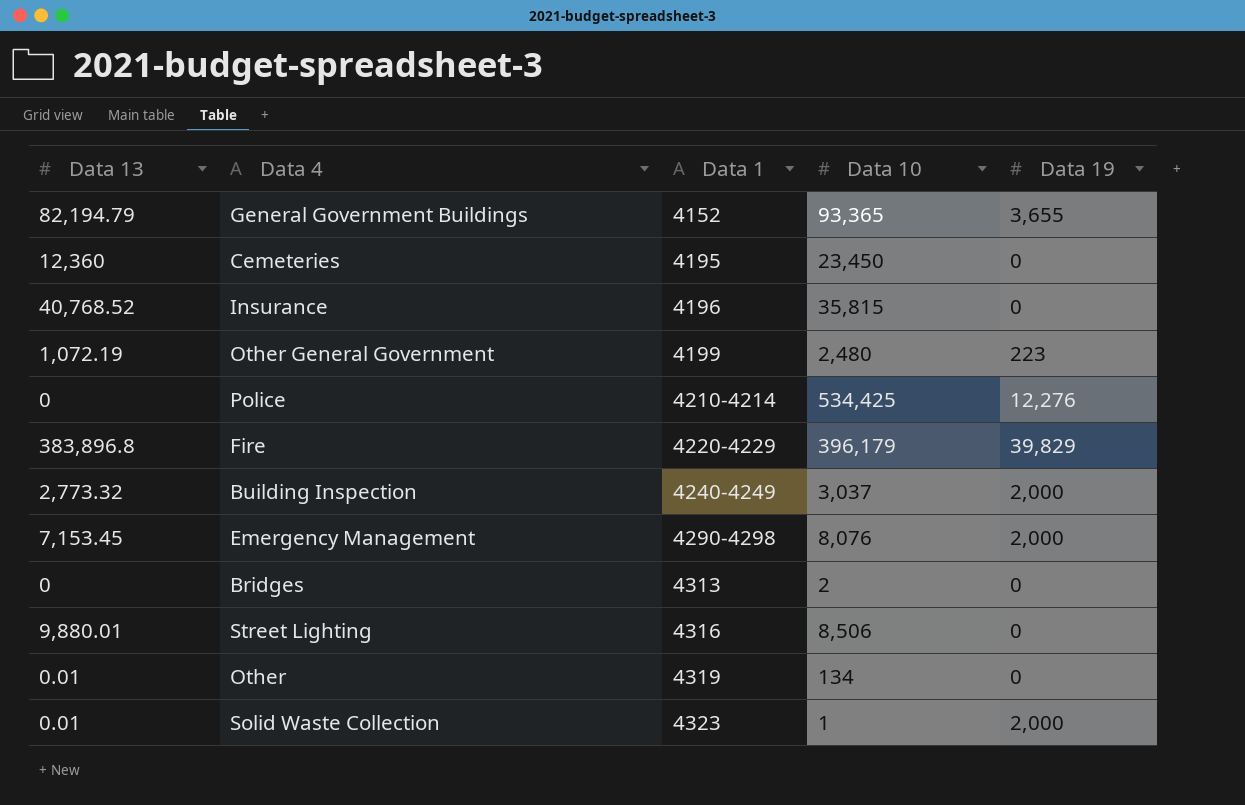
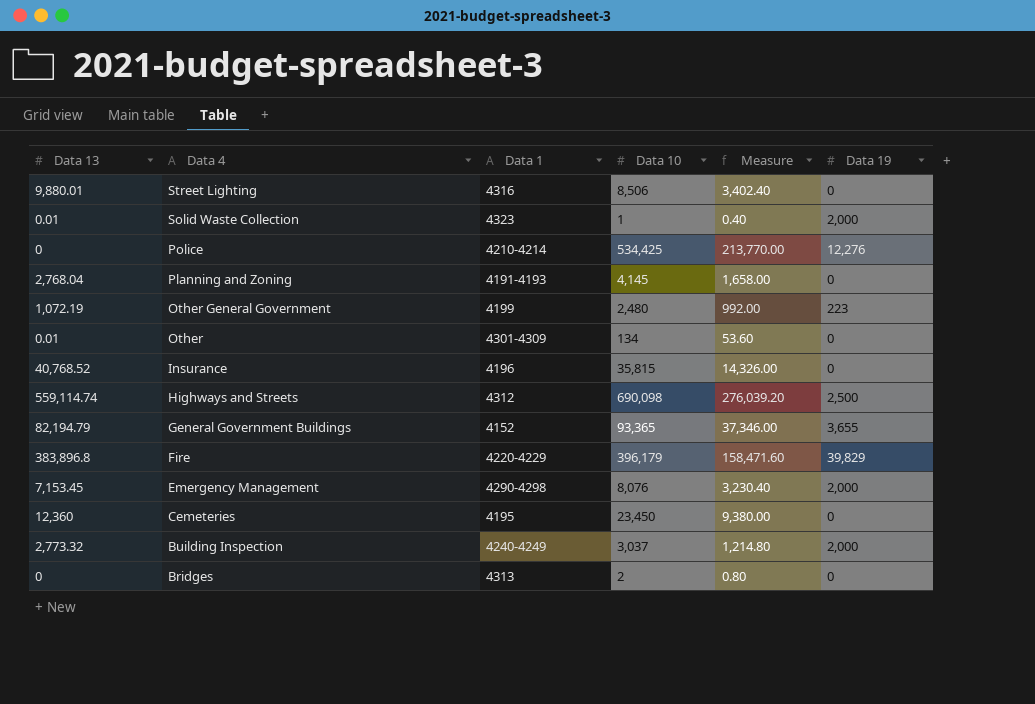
row order: Data 1 ascending -> Data 4 descending
column Measure | formula: none -> [Data 10] * 0.4
row Planning and Zoning: none -> 2,768.04 | 4191-4193 | 4,145 | 1,658.00 | 0
Other | Data 1: 4319 -> 4301-4309
row Highways and Streets: none -> 559,114.74 | 4312 | 690,098 | 276,039.20 | 2,500

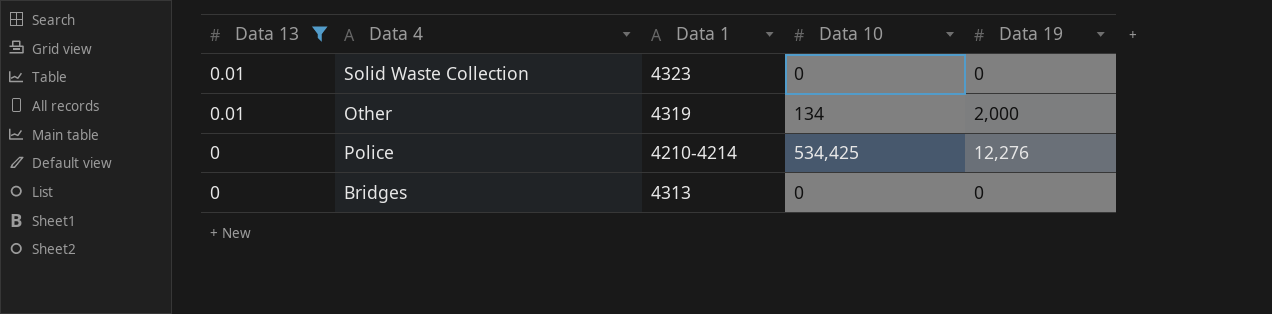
filter: none -> Data 13 <= 0.01
row order: Data 4 descending -> Data 13 descending
column Measure | formula: [Data 10] * 0.4 -> none
Solid Waste Collection | Data 10: 1 -> 0
Solid Waste Collection | Data 19: 2,000 -> 0
Other | Data 1: 4301-4309 -> 4319
Other | Data 19: 0 -> 2,000
Bridges | Data 10: 2 -> 0

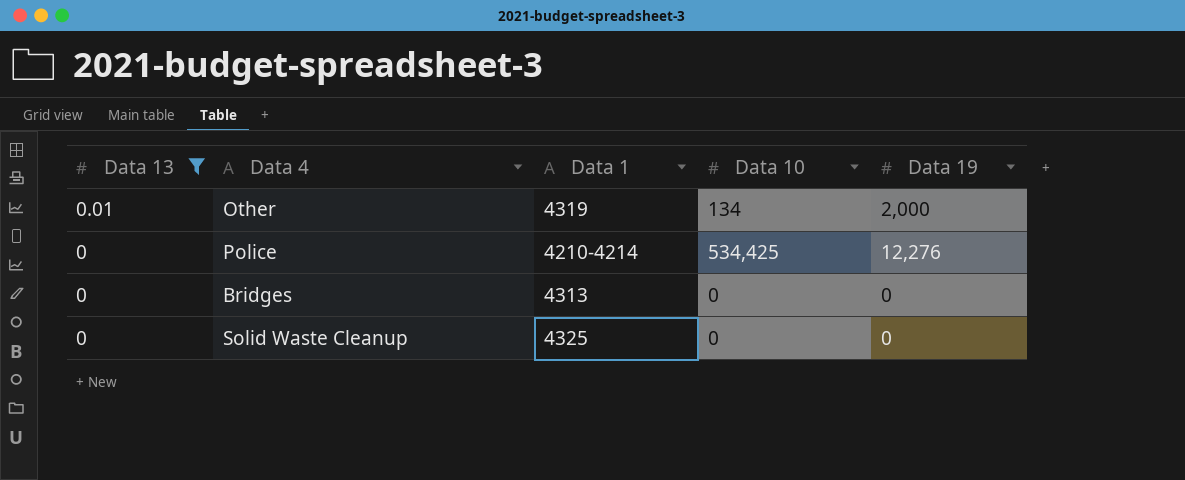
row Solid Waste Collection: 0.01 | 4323 | 0 | 0 -> none
row Solid Waste Cleanup: none -> 0 | 4325 | 0 | 0

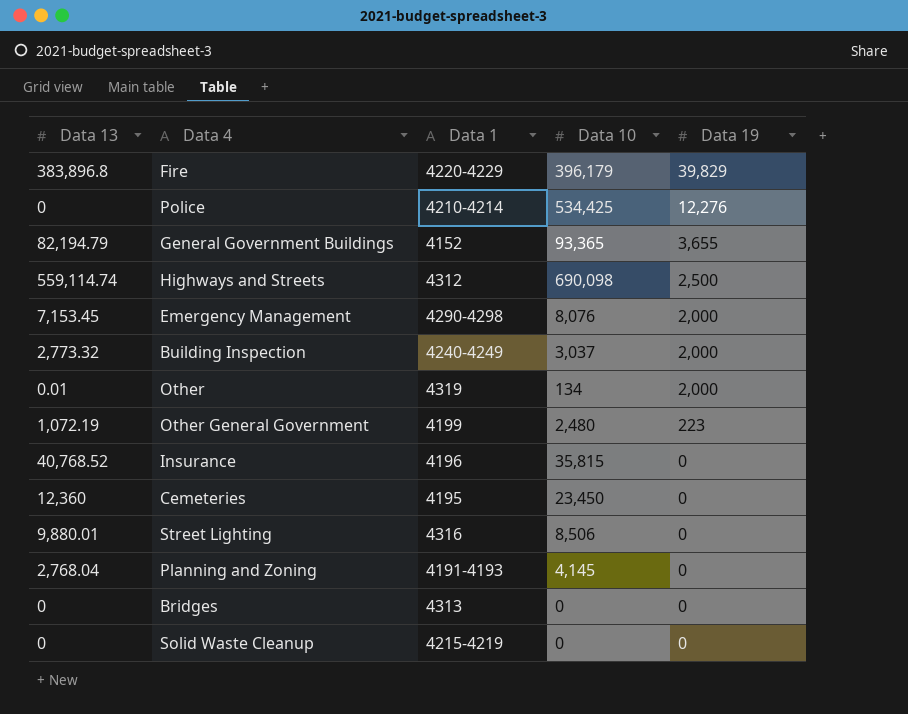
filter: Data 13 <= 0.01 -> none
row order: Data 13 descending -> Data 19 descending
Solid Waste Cleanup | Data 1: 4325 -> 4215-4219

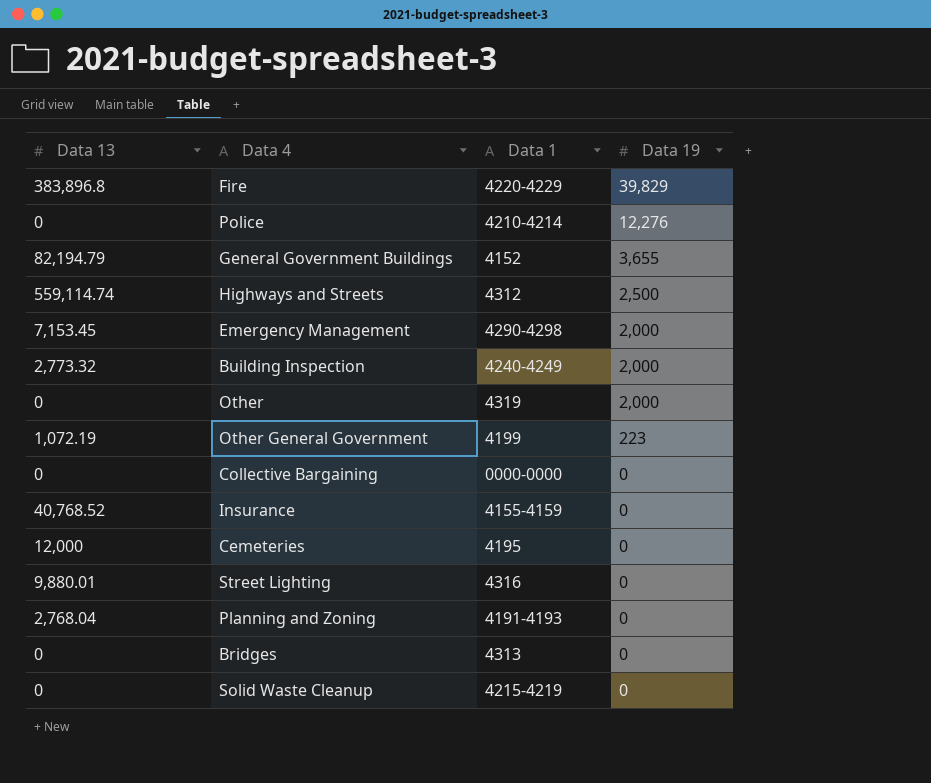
column Data 10 | position: 4 -> none
Other | Data 13: 0.01 -> 0
row Collective Bargaining: none -> 0 | 0000-0000 | 0
Insurance | Data 1: 4196 -> 4155-4159
Cemeteries | Data 13: 12,360 -> 12,000

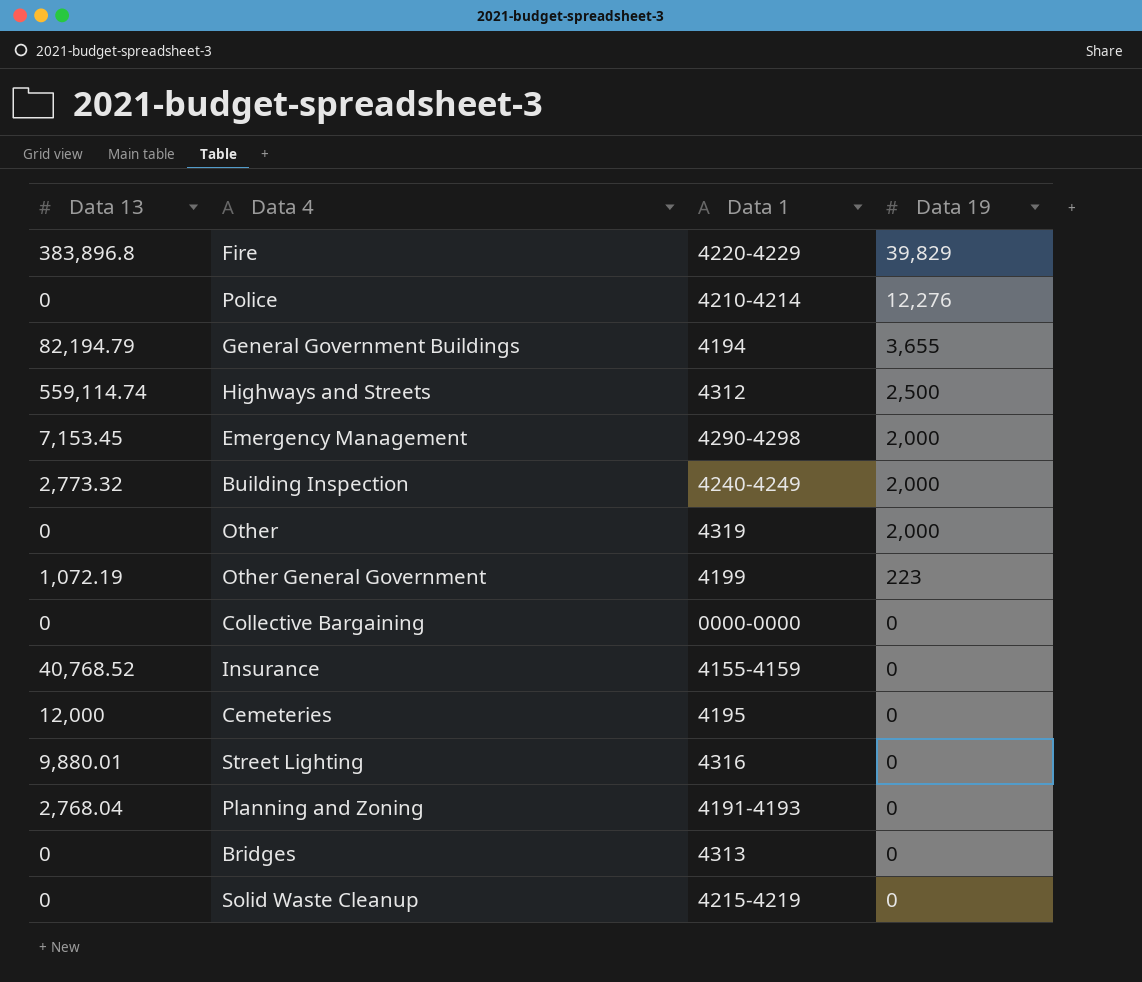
General Government Buildings | Data 1: 4152 -> 4194

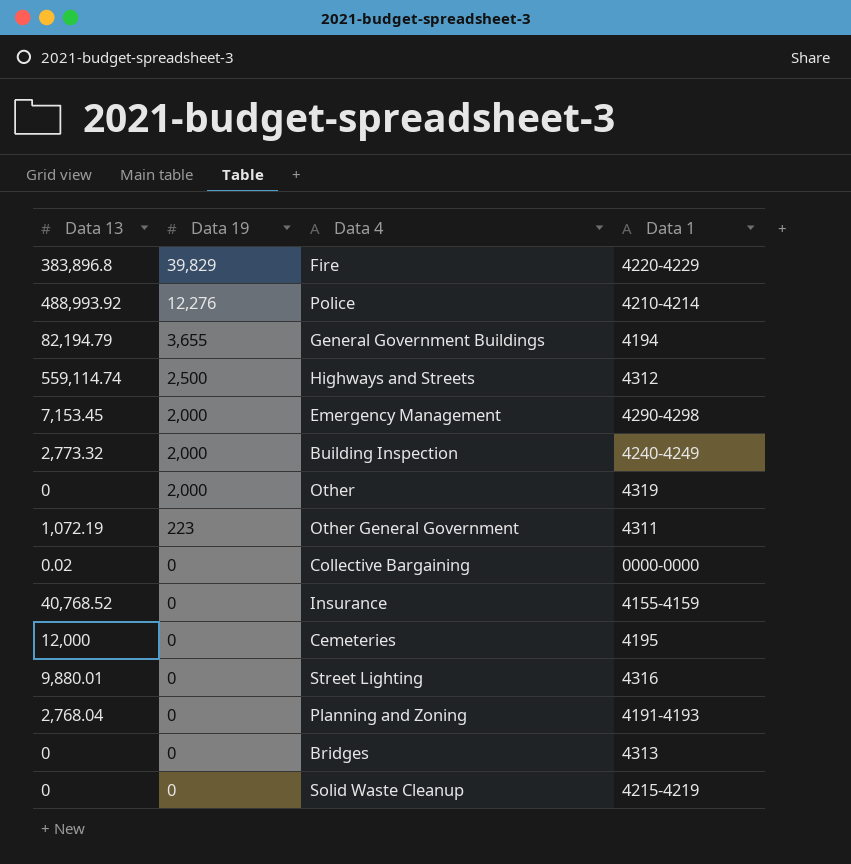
column Data 19 | position: 4 -> 2
Police | Data 13: 0 -> 488,993.92
Other General Government | Data 1: 4199 -> 4311
Collective Bargaining | Data 13: 0 -> 0.02

